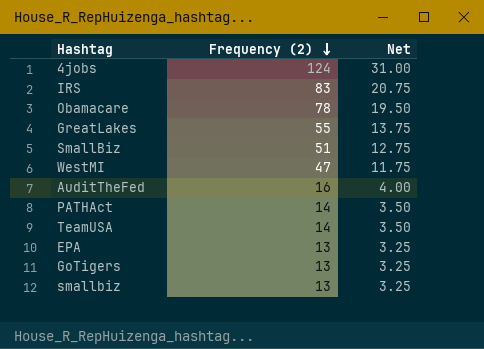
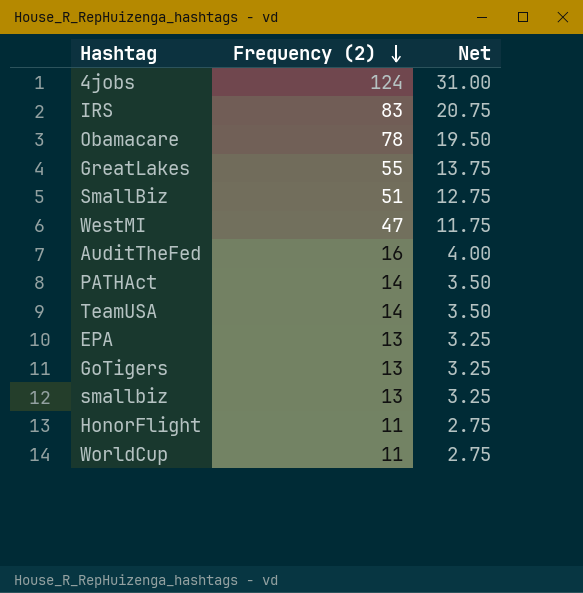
row HonorFlight: none -> 11 | 2.75
row WorldCup: none -> 11 | 2.75

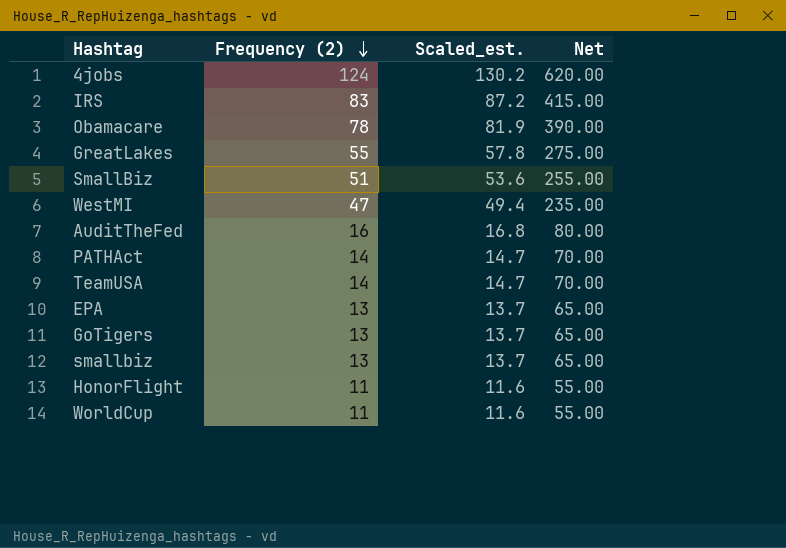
column Scaled_est. | formula: none -> [Frequency (2)] * 1.05
column Net | formula: [Frequency (2)] * 0.25 -> [Frequency (2)] * 5

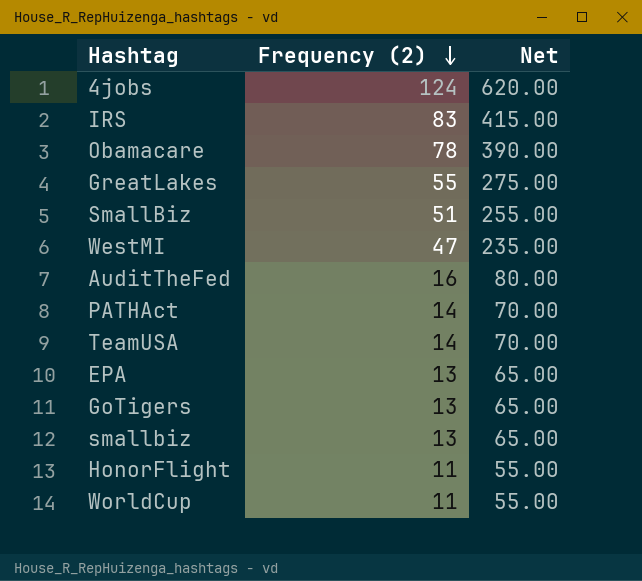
column Scaled_est. | formula: [Frequency (2)] * 1.05 -> none

